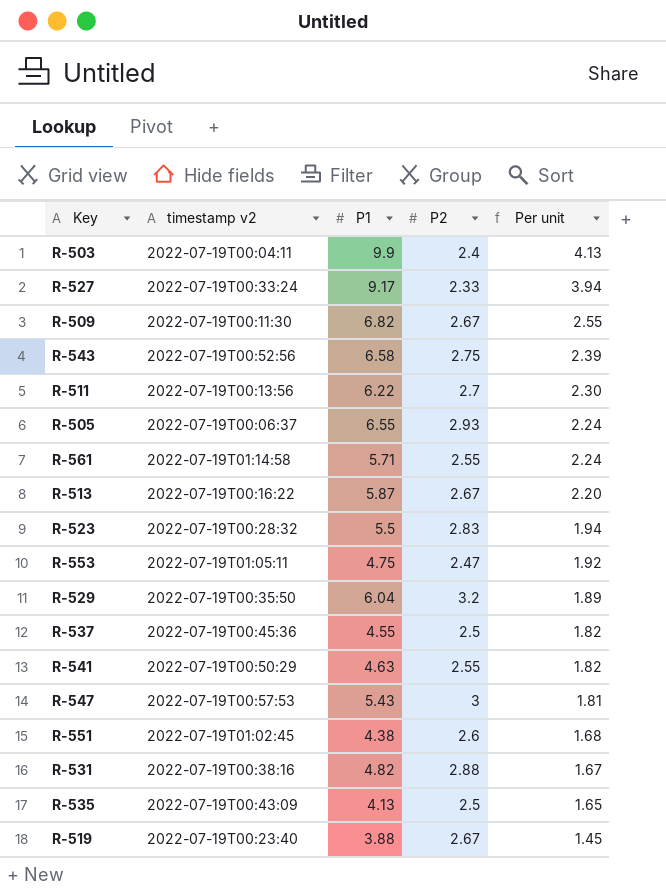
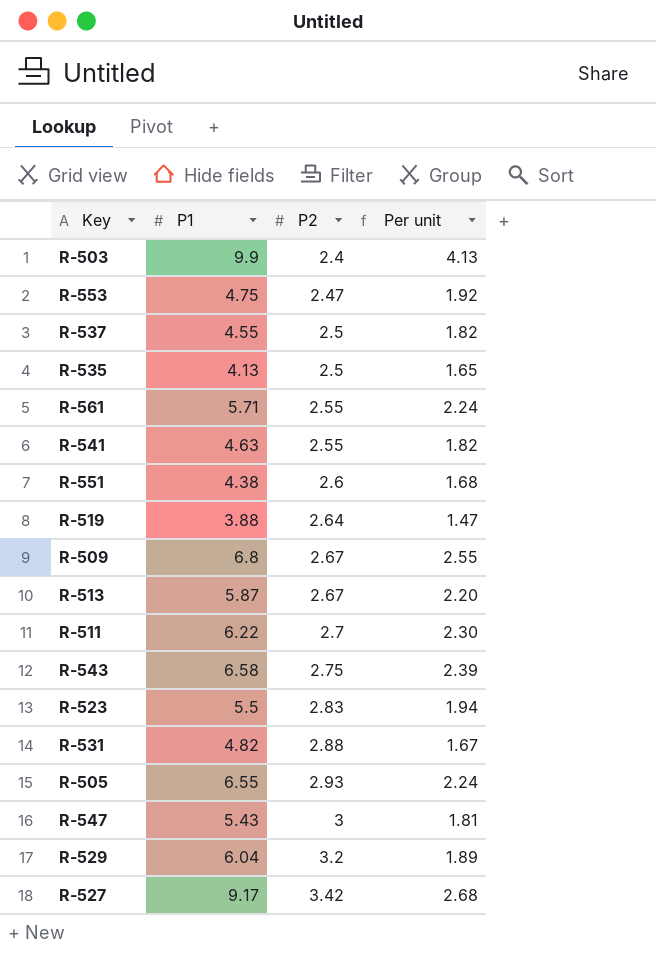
row order: Per unit descending -> P2 ascending
column timestamp v2 | position: 2 -> none
R-519 | P2: 2.67 -> 2.64
R-519 | Per unit: 1.45 -> 1.47
R-509 | P1: 6.82 -> 6.8
R-527 | P2: 2.33 -> 3.42
R-527 | Per unit: 3.94 -> 2.68

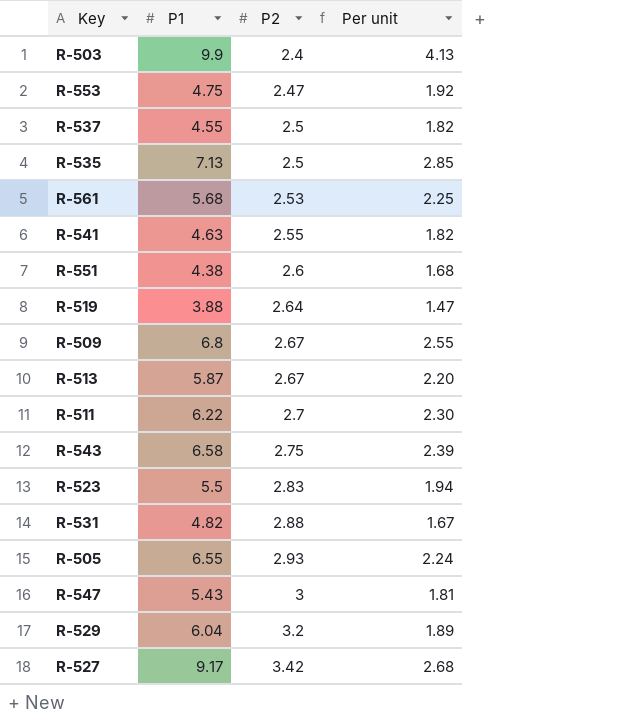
R-535 | P1: 4.13 -> 7.13
R-535 | Per unit: 1.65 -> 2.85
R-561 | P1: 5.71 -> 5.68
R-561 | P2: 2.55 -> 2.53
R-561 | Per unit: 2.24 -> 2.25

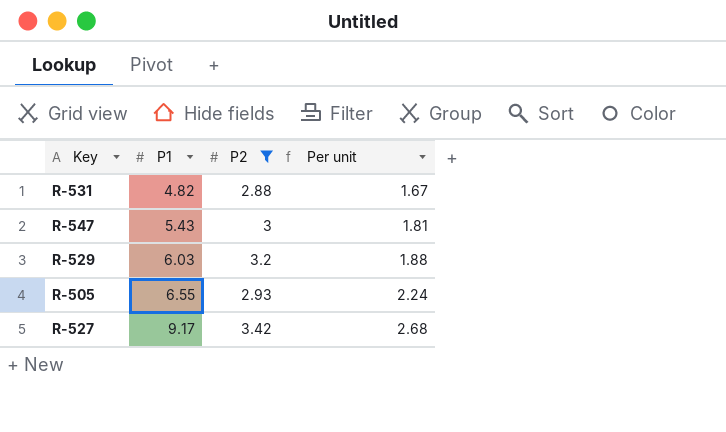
filter: none -> P2 >= 2.88
row order: P2 ascending -> P1 ascending
R-529 | P1: 6.04 -> 6.03
R-529 | Per unit: 1.89 -> 1.88

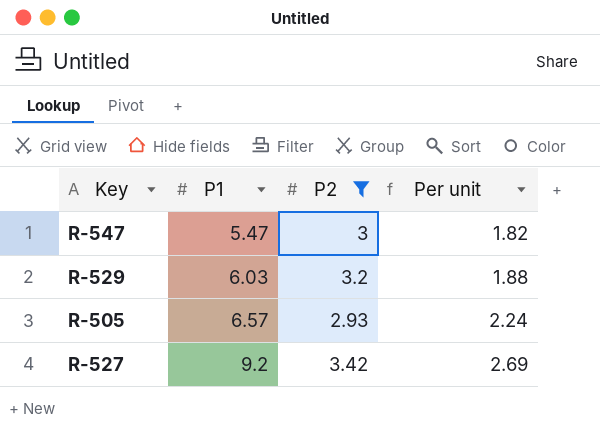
row R-531: 4.82 | 2.88 | 1.67 -> none
R-547 | P1: 5.43 -> 5.47
R-547 | Per unit: 1.81 -> 1.82
R-505 | P1: 6.55 -> 6.57
R-527 | P1: 9.17 -> 9.2
R-527 | Per unit: 2.68 -> 2.69

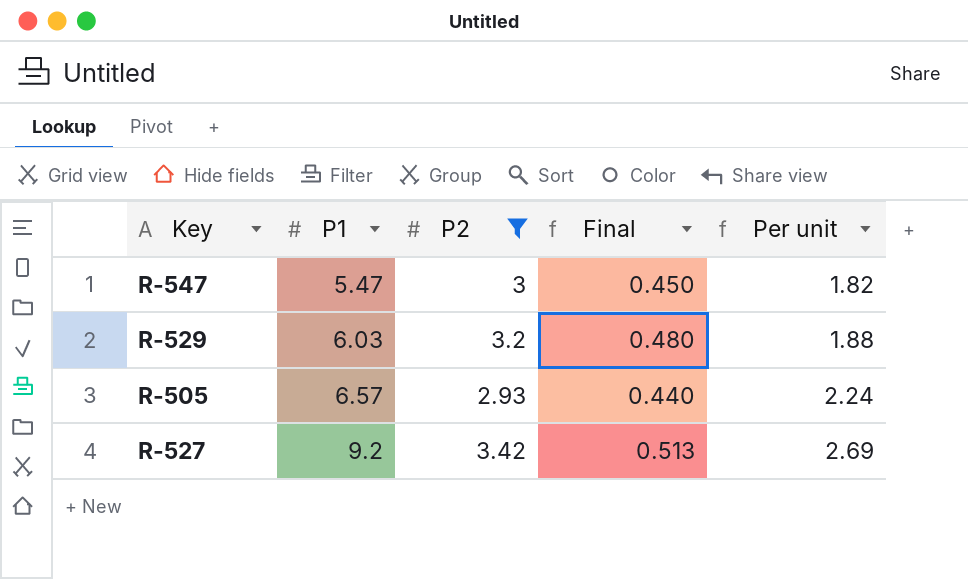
column Final | formula: none -> [P2] * 0.15

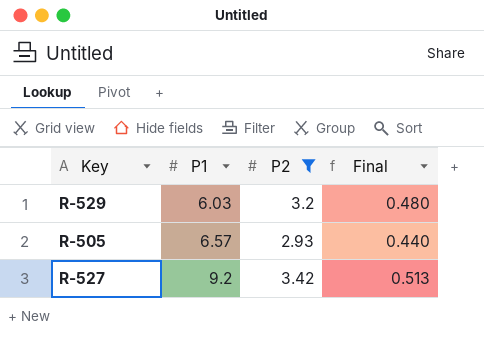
column Per unit | formula: [P1] / [P2] -> none
row R-547: 5.47 | 3 | 0.450 | 1.82 -> none

